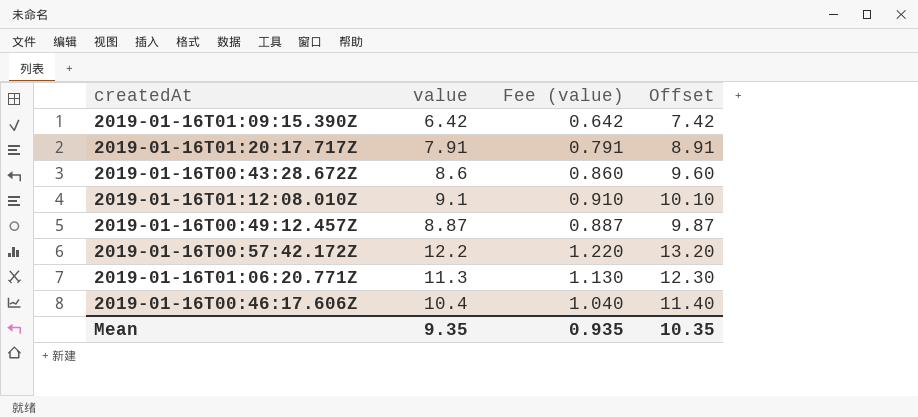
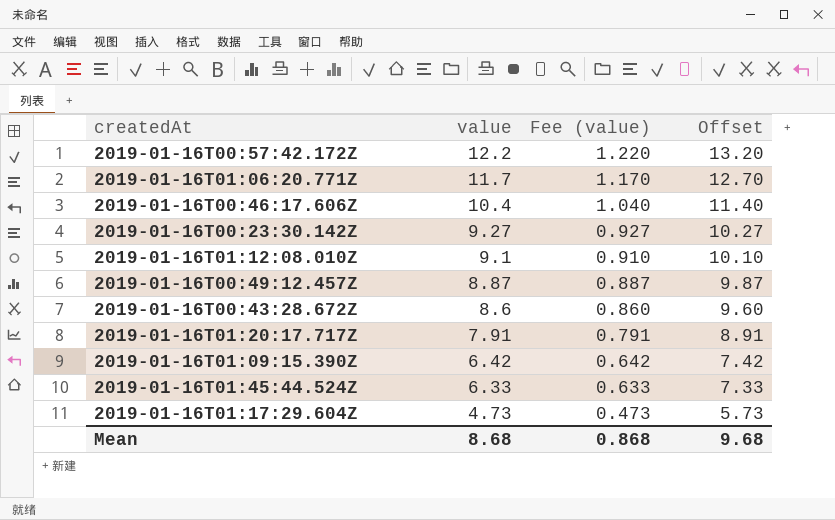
row order: none -> value descending
2019-01-16T01:06:20.771Z | value: 11.3 -> 11.7
2019-01-16T01:06:20.771Z | Fee (value): 1.130 -> 1.170
2019-01-16T01:06:20.771Z | Offset: 12.30 -> 12.70
row 2019-01-16T00:23:30.142Z: none -> 9.27 | 0.927 | 10.27
row 2019-01-16T01:45:44.524Z: none -> 6.33 | 0.633 | 7.33
row 2019-01-16T01:17:29.604Z: none -> 4.73 | 0.473 | 5.73
Mean | value: 9.35 -> 8.68
Mean | Fee (value): 0.935 -> 0.868
Mean | Offset: 10.35 -> 9.68

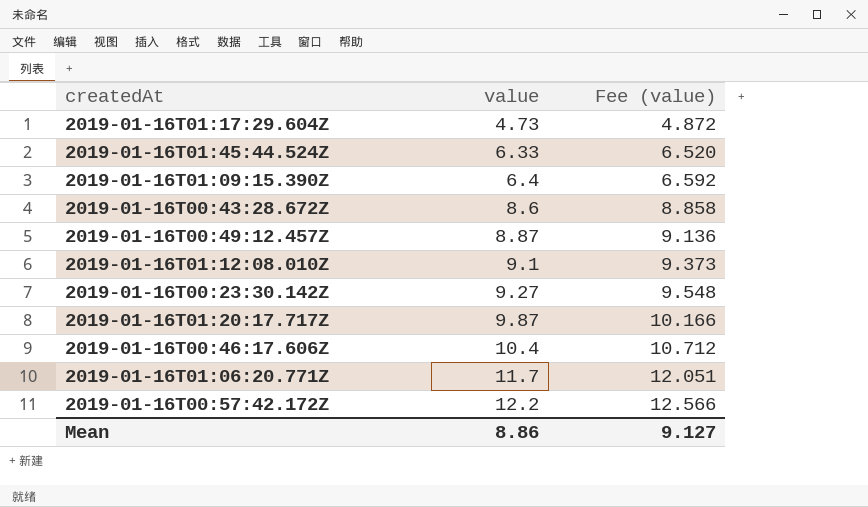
row order: value descending -> value ascending
column Offset | formula: [value] + 1 -> none
column Fee (value) | formula: [value] * 0.1 -> [value] * 1.03
2019-01-16T01:09:15.390Z | value: 6.42 -> 6.4
2019-01-16T01:20:17.717Z | value: 7.91 -> 9.87
Mean | value: 8.68 -> 8.86
Mean | Fee (value): 0.868 -> 9.127

